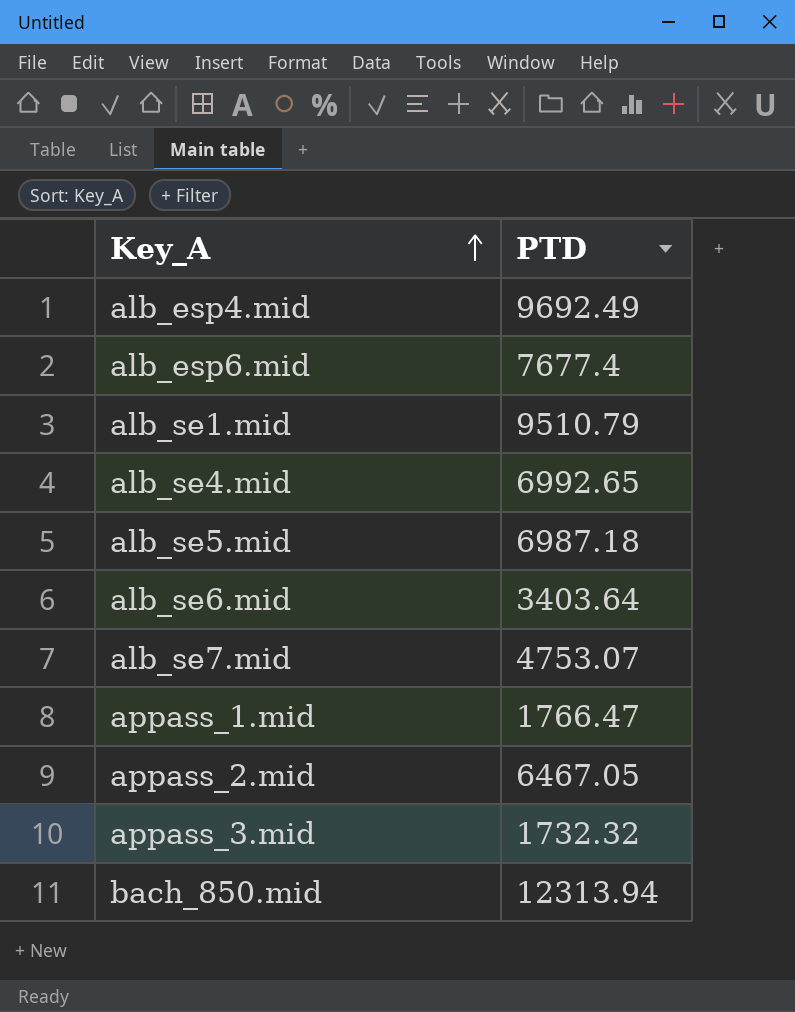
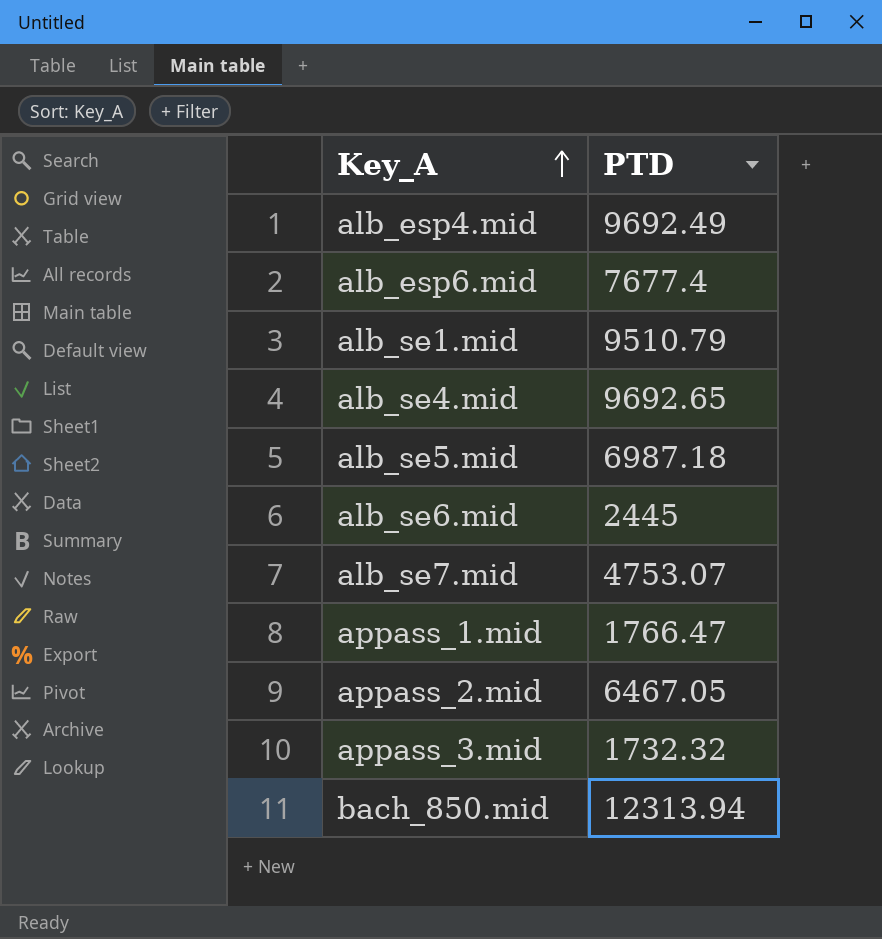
alb_se4.mid | PTD: 6992.65 -> 9692.65
alb_se6.mid | PTD: 3403.64 -> 2445

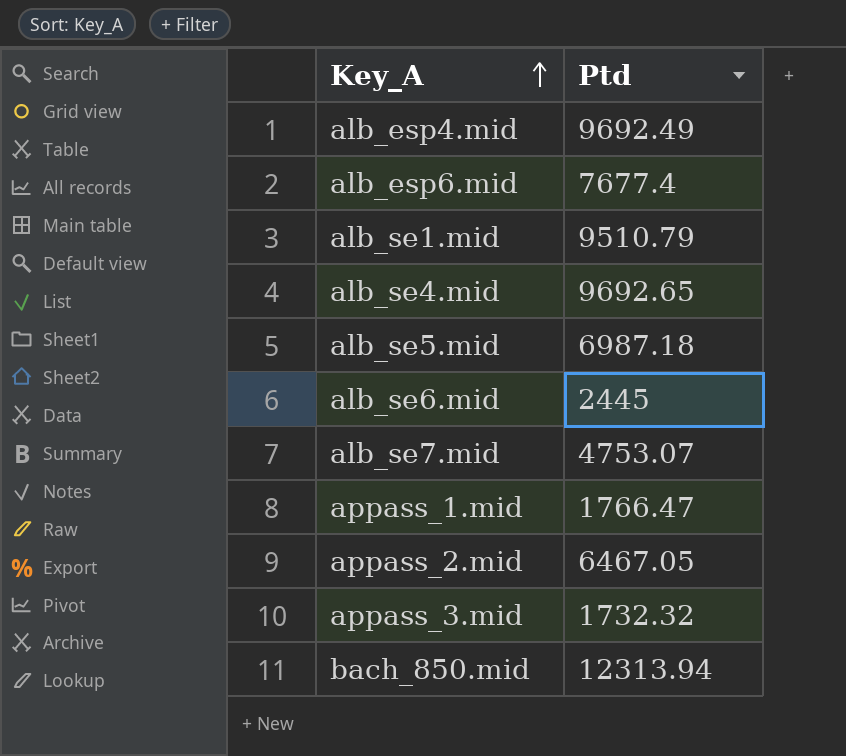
column name: PTD -> Ptd

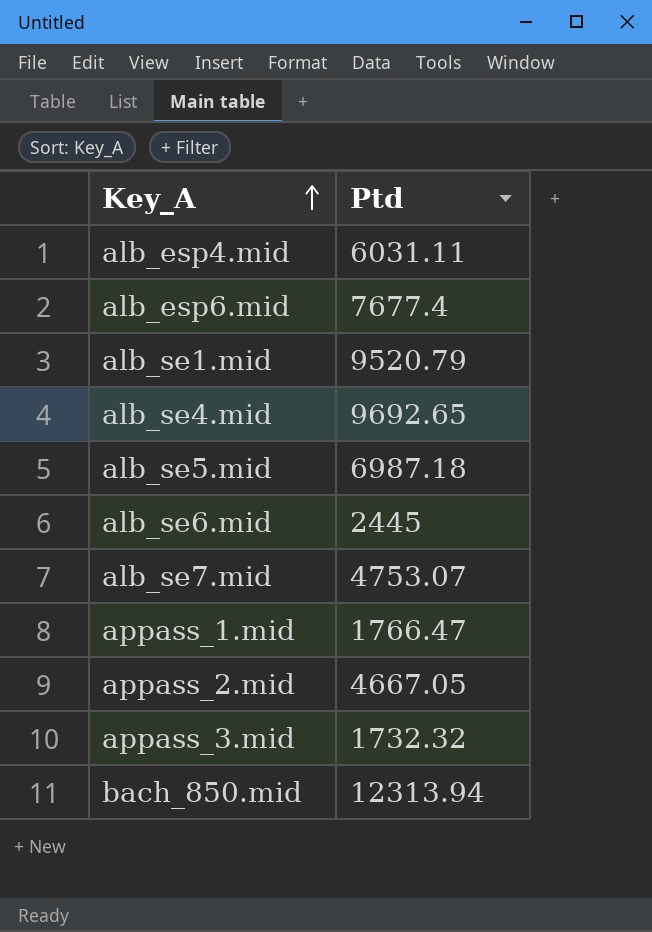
alb_esp4.mid | Ptd: 9692.49 -> 6031.11
alb_se1.mid | Ptd: 9510.79 -> 9520.79
appass_2.mid | Ptd: 6467.05 -> 4667.05

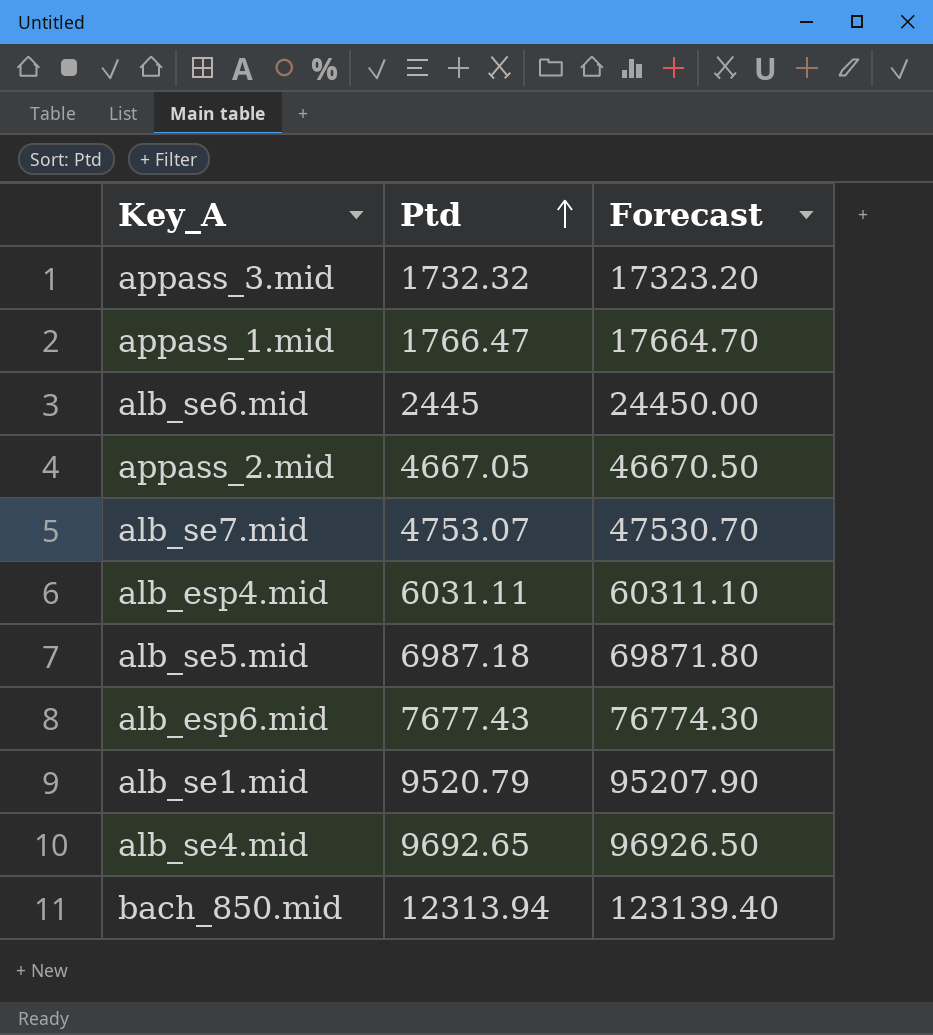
row order: Key_A ascending -> Ptd ascending
column Forecast | formula: none -> [Ptd] * 10
alb_esp6.mid | Ptd: 7677.4 -> 7677.43

